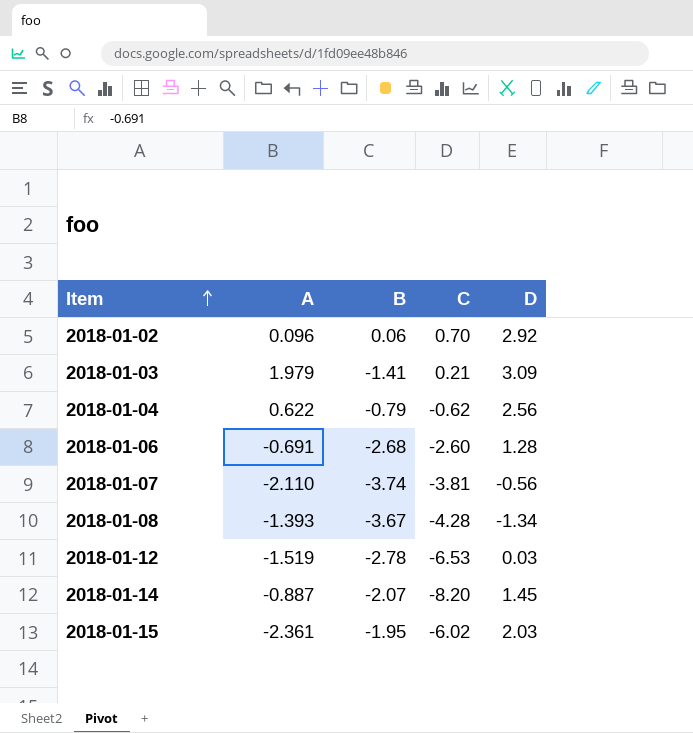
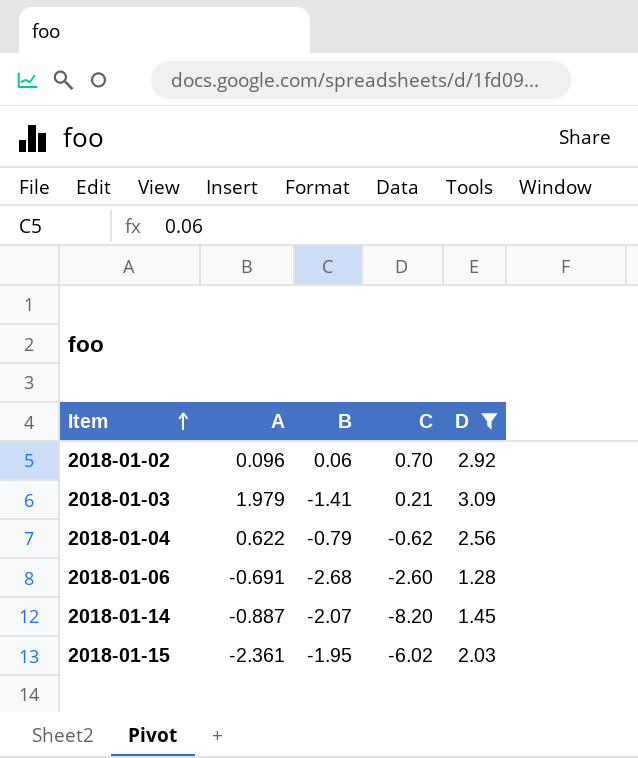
filter: none -> D >= 1.28

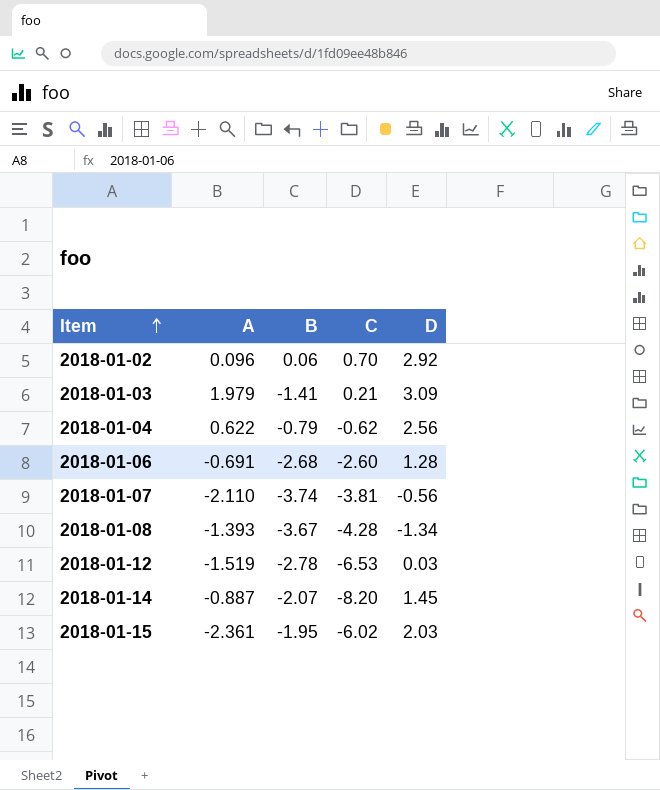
filter: D >= 1.28 -> none

